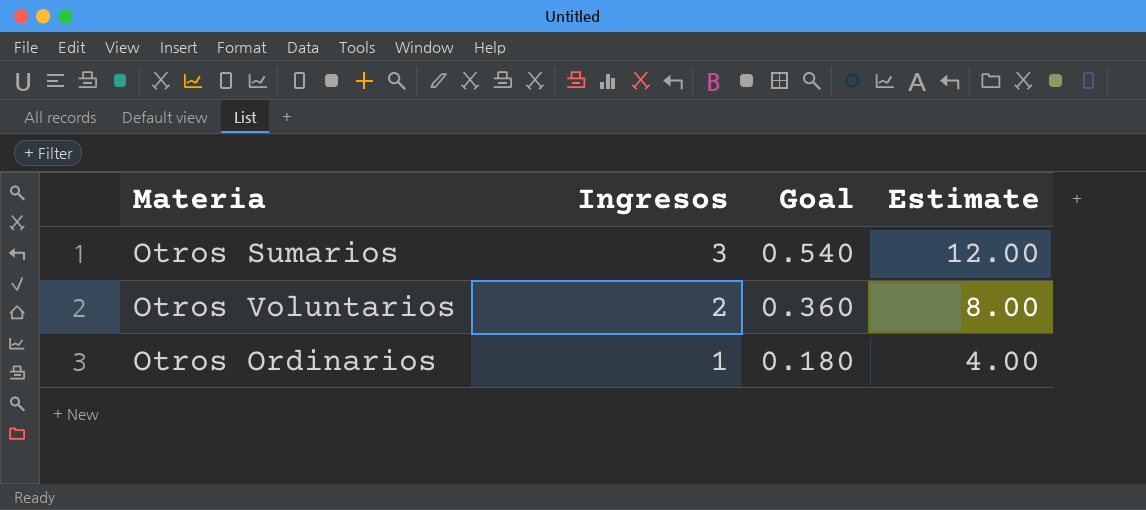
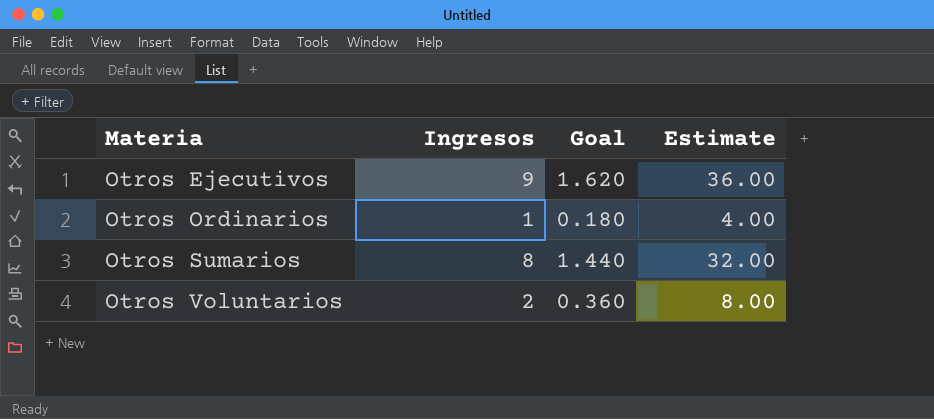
row order: Ingresos descending -> Materia ascending
row Otros Ejecutivos: none -> 9 | 1.620 | 36.00
Otros Sumarios | Ingresos: 3 -> 8
Otros Sumarios | Goal: 0.540 -> 1.440
Otros Sumarios | Estimate: 12.00 -> 32.00

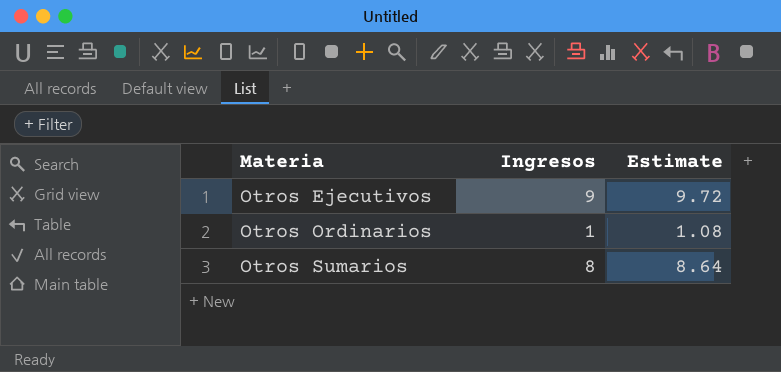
column Goal | formula: [Ingresos] * 0.18 -> none
column Estimate | formula: [Ingresos] * 4 -> [Ingresos] * 1.08
row Otros Voluntarios: 2 | 0.360 | 8.00 -> none

